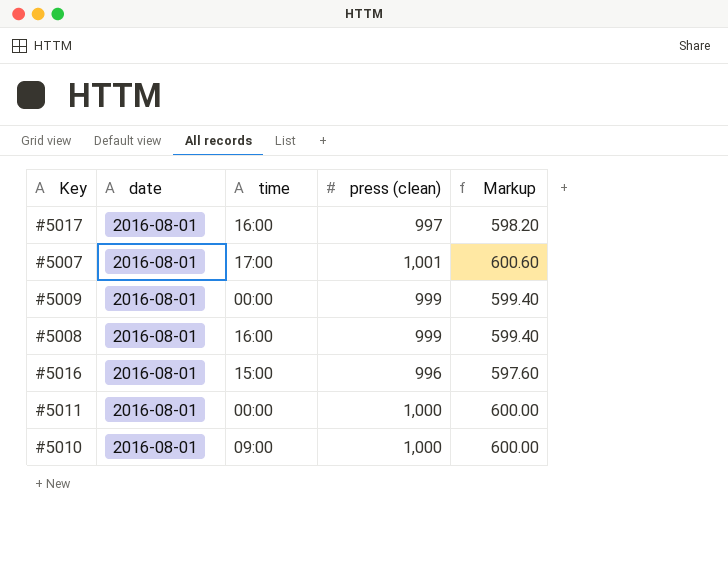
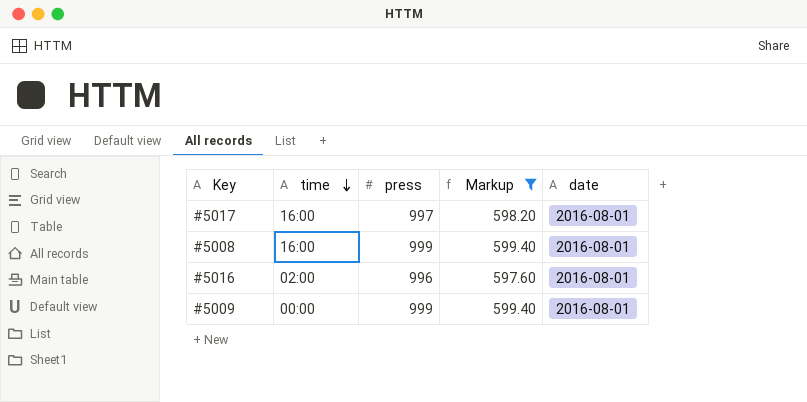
filter: none -> Markup <= 599.40
row order: none -> time descending
column name: press (clean) -> press
column date | position: 2 -> 5
#5016 | time: 15:00 -> 02:00

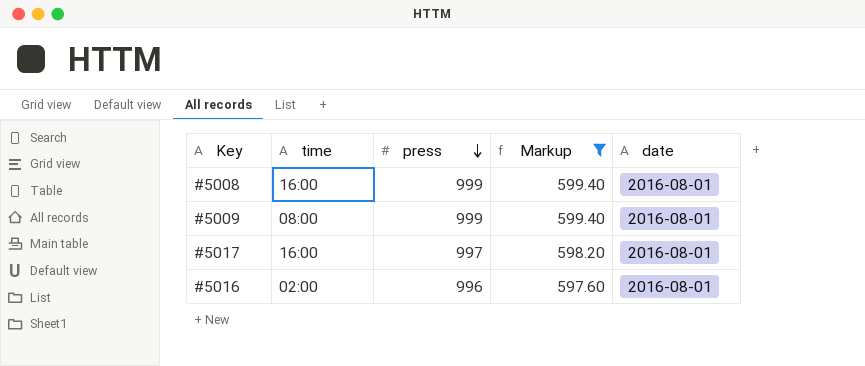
row order: time descending -> press descending
#5009 | time: 00:00 -> 08:00

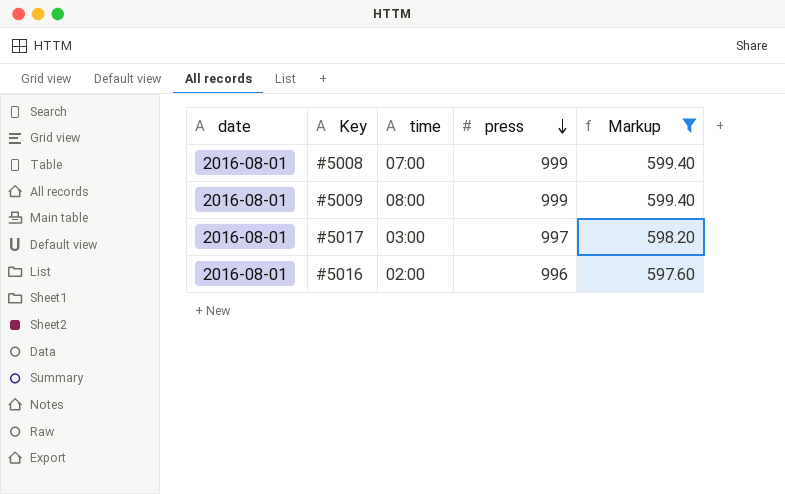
column date | position: 5 -> 1
#5008 | time: 16:00 -> 07:00
#5017 | time: 16:00 -> 03:00

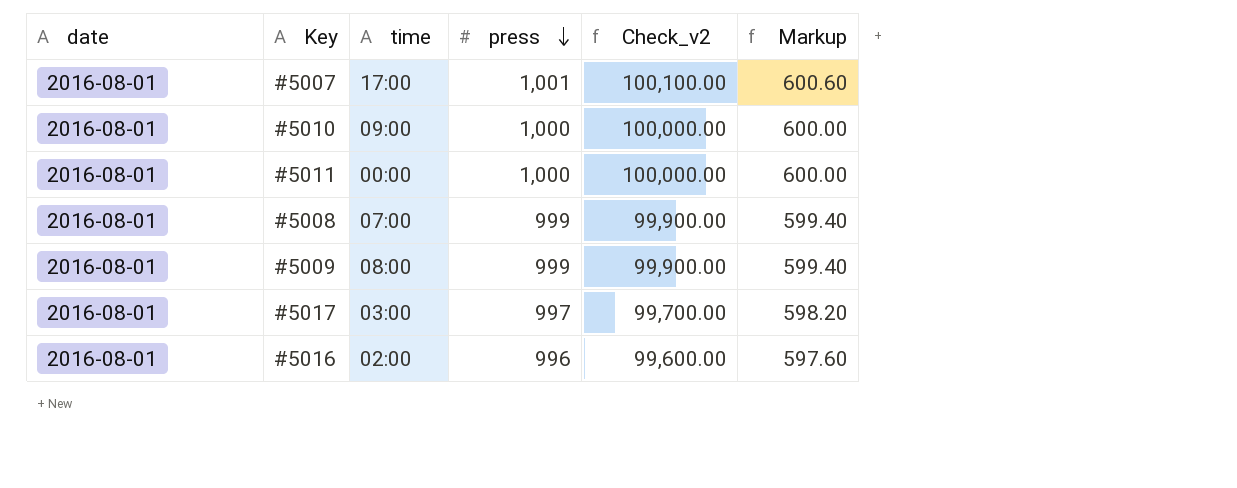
filter: Markup <= 599.40 -> none
column Check_v2 | formula: none -> [press] * 100

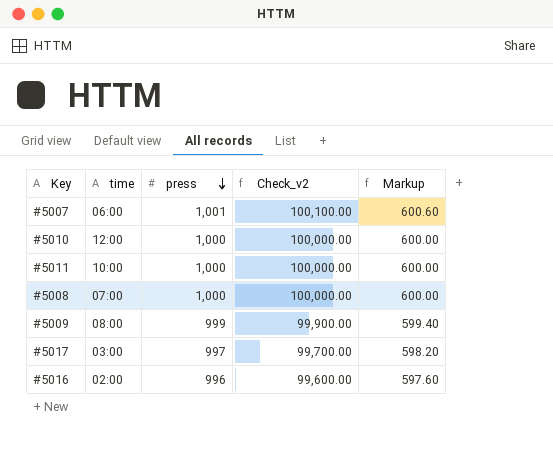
column date | position: 1 -> none
#5007 | time: 17:00 -> 06:00
#5010 | time: 09:00 -> 12:00
#5011 | time: 00:00 -> 10:00
#5008 | press: 999 -> 1,000
#5008 | Check_v2: 99,900.00 -> 100,000.00
#5008 | Markup: 599.40 -> 600.00

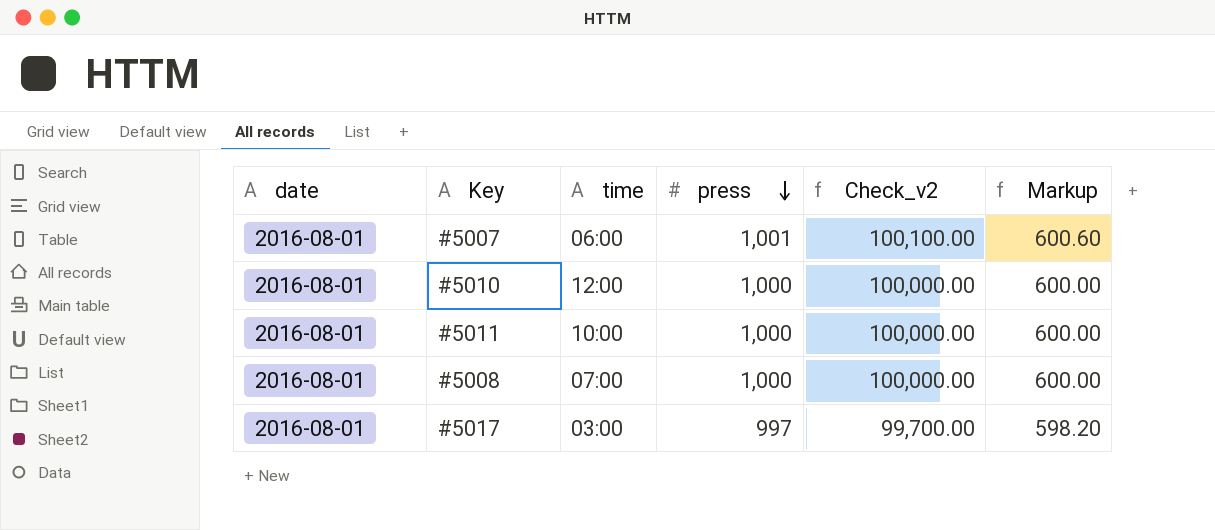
column date | position: none -> 1
row #5009: 08:00 | 999 | 99,900.00 | 599.40 -> none
row #5016: 02:00 | 996 | 99,600.00 | 597.60 -> none

